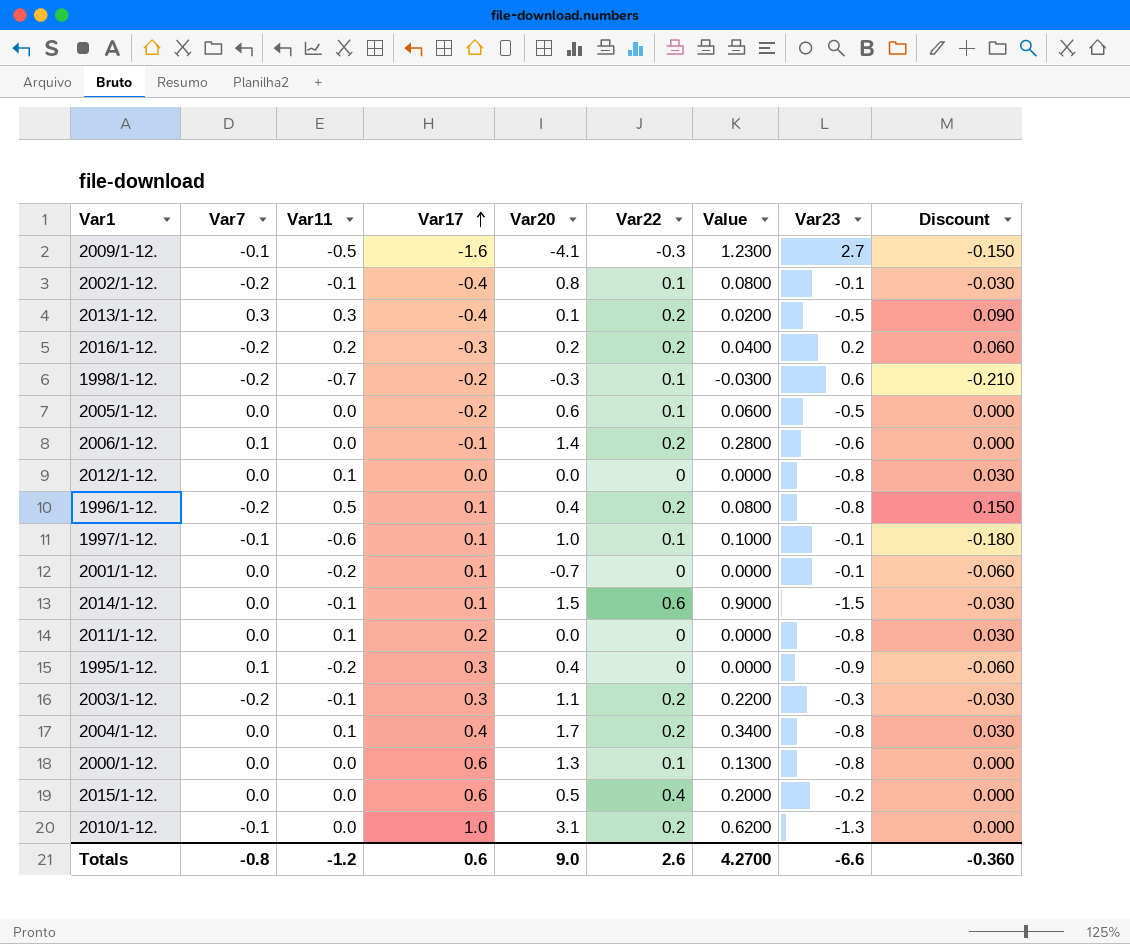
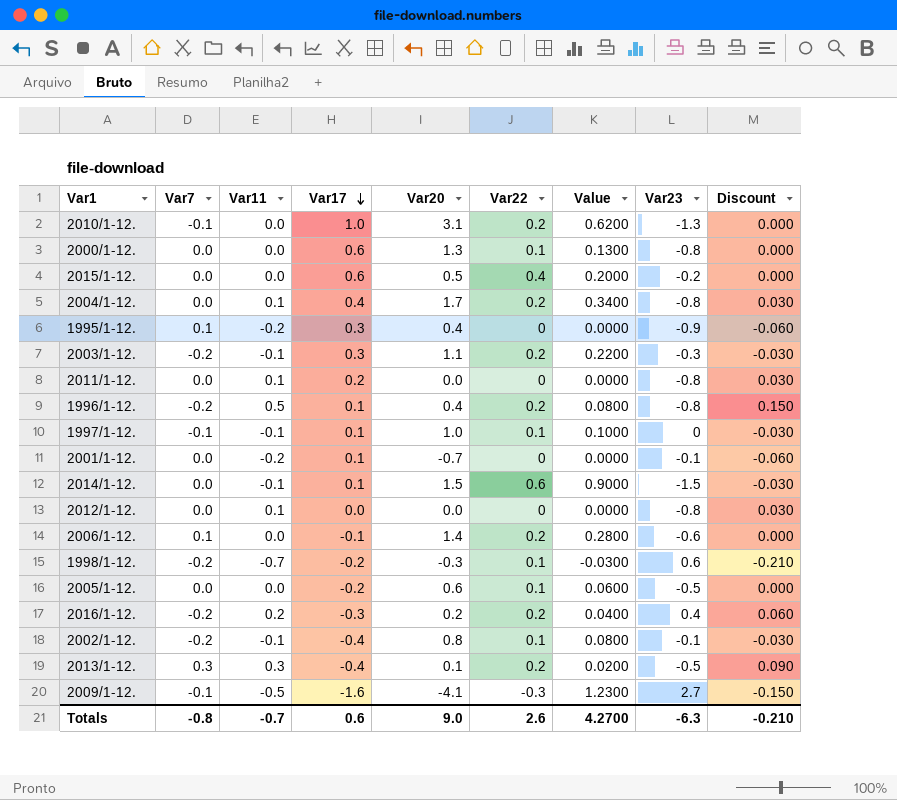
row order: Var17 ascending -> Var17 descending
1997/1-12. | Var11: -0.6 -> -0.1
1997/1-12. | Var23: -0.1 -> 0
1997/1-12. | Discount: -0.180 -> -0.030
2016/1-12. | Var23: 0.2 -> 0.4
Totals | Var11: -1.2 -> -0.7
Totals | Var23: -6.6 -> -6.3
Totals | Discount: -0.360 -> -0.210

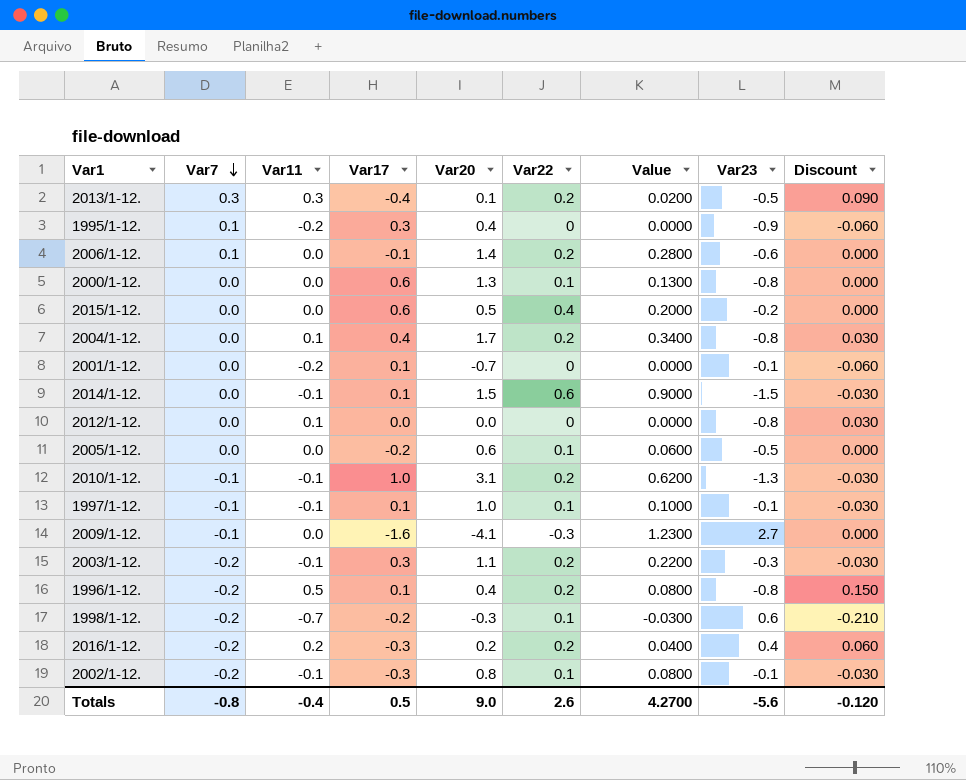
row order: Var17 descending -> Var7 descending
row 2011/1-12.: 0.0 | 0.1 | 0.2 | 0.0 | 0 | 0.0000 | -0.8 | 0.030 -> none
2010/1-12. | Var11: 0.0 -> -0.1
2010/1-12. | Discount: 0.000 -> -0.030
1997/1-12. | Var23: 0 -> -0.1
2009/1-12. | Var11: -0.5 -> 0.0
2009/1-12. | Discount: -0.150 -> 0.000
2002/1-12. | Var17: -0.4 -> -0.3
Totals | Var11: -0.7 -> -0.4
Totals | Var17: 0.6 -> 0.5
Totals | Var23: -6.3 -> -5.6
Totals | Discount: -0.210 -> -0.120

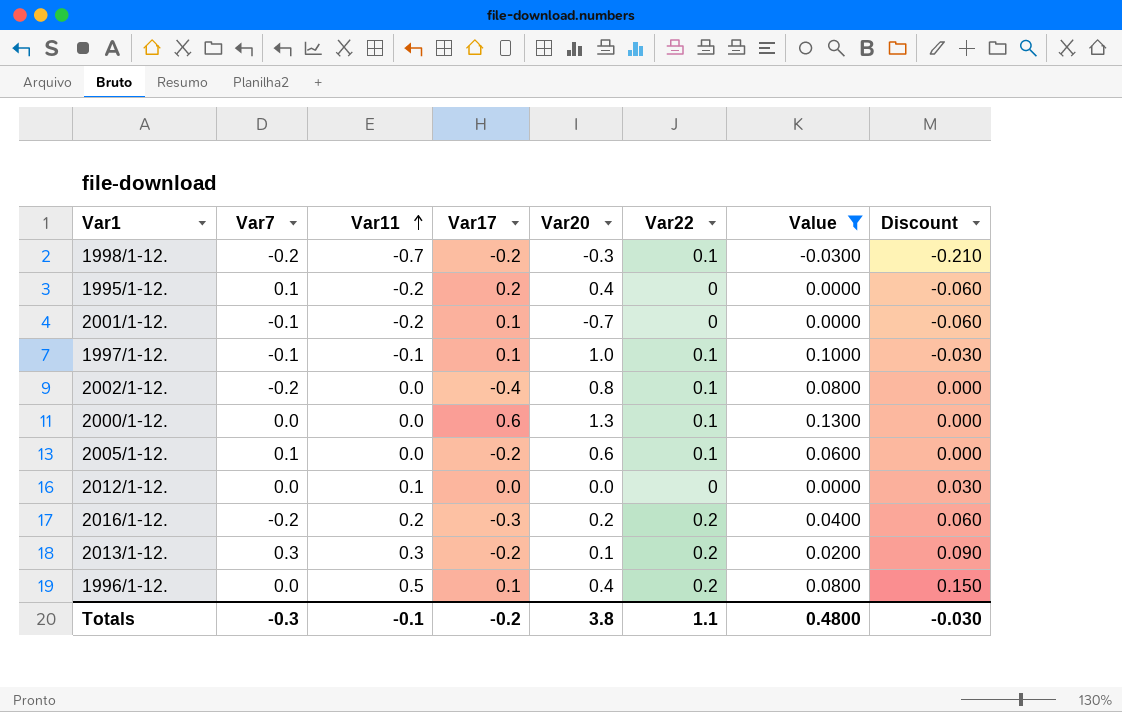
filter: none -> Value <= 0.1300
row order: Var7 descending -> Var11 ascending
column Var23 | position: 8 -> none
1995/1-12. | Var17: 0.3 -> 0.2
2001/1-12. | Var7: 0.0 -> -0.1
2002/1-12. | Var11: -0.1 -> 0.0
2002/1-12. | Var17: -0.3 -> -0.4
2002/1-12. | Discount: -0.030 -> 0.000
2005/1-12. | Var7: 0.0 -> 0.1
2013/1-12. | Var17: -0.4 -> -0.2
1996/1-12. | Var7: -0.2 -> 0.0
Totals | Var7: -0.8 -> -0.3
Totals | Var11: -0.4 -> -0.1
Totals | Var17: 0.5 -> -0.2
Totals | Var20: 9.0 -> 3.8
Totals | Var22: 2.6 -> 1.1
Totals | Value: 4.2700 -> 0.4800
Totals | Discount: -0.120 -> -0.030

